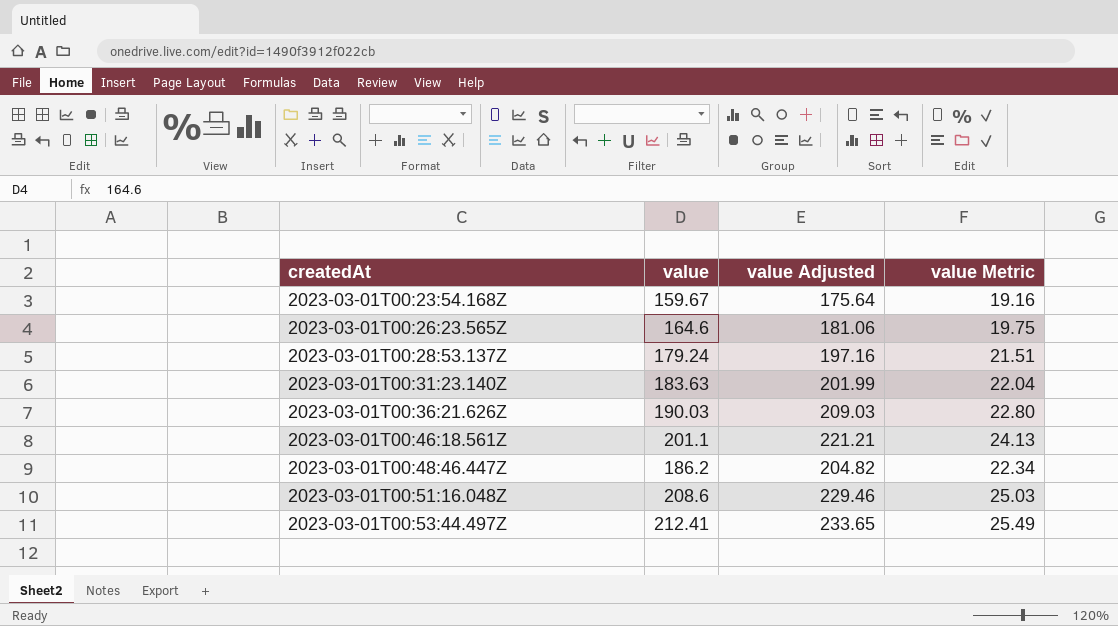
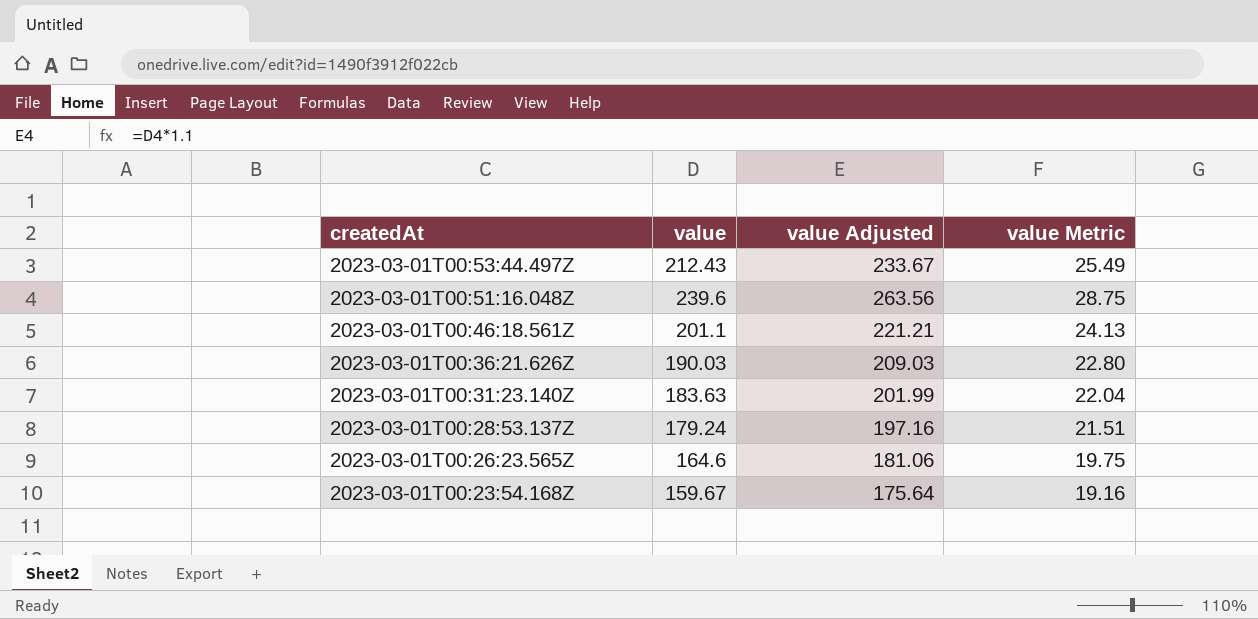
row order: createdAt ascending -> createdAt descending
row 2023-03-01T00:48:46.447Z: 186.2 | 204.82 | 22.34 -> none
2023-03-01T00:53:44.497Z | value: 212.41 -> 212.43
2023-03-01T00:53:44.497Z | value Adjusted: 233.65 -> 233.67
2023-03-01T00:51:16.048Z | value: 208.6 -> 239.6
2023-03-01T00:51:16.048Z | value Adjusted: 229.46 -> 263.56
2023-03-01T00:51:16.048Z | value Metric: 25.03 -> 28.75

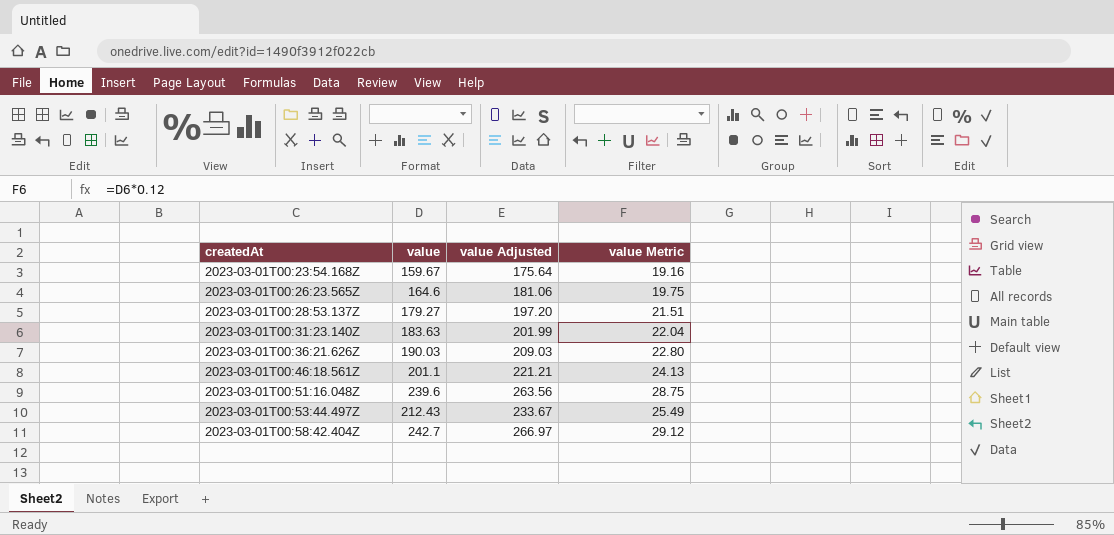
row order: createdAt descending -> createdAt ascending
2023-03-01T00:28:53.137Z | value: 179.24 -> 179.27
2023-03-01T00:28:53.137Z | value Adjusted: 197.16 -> 197.20
row 2023-03-01T00:58:42.404Z: none -> 242.7 | 266.97 | 29.12

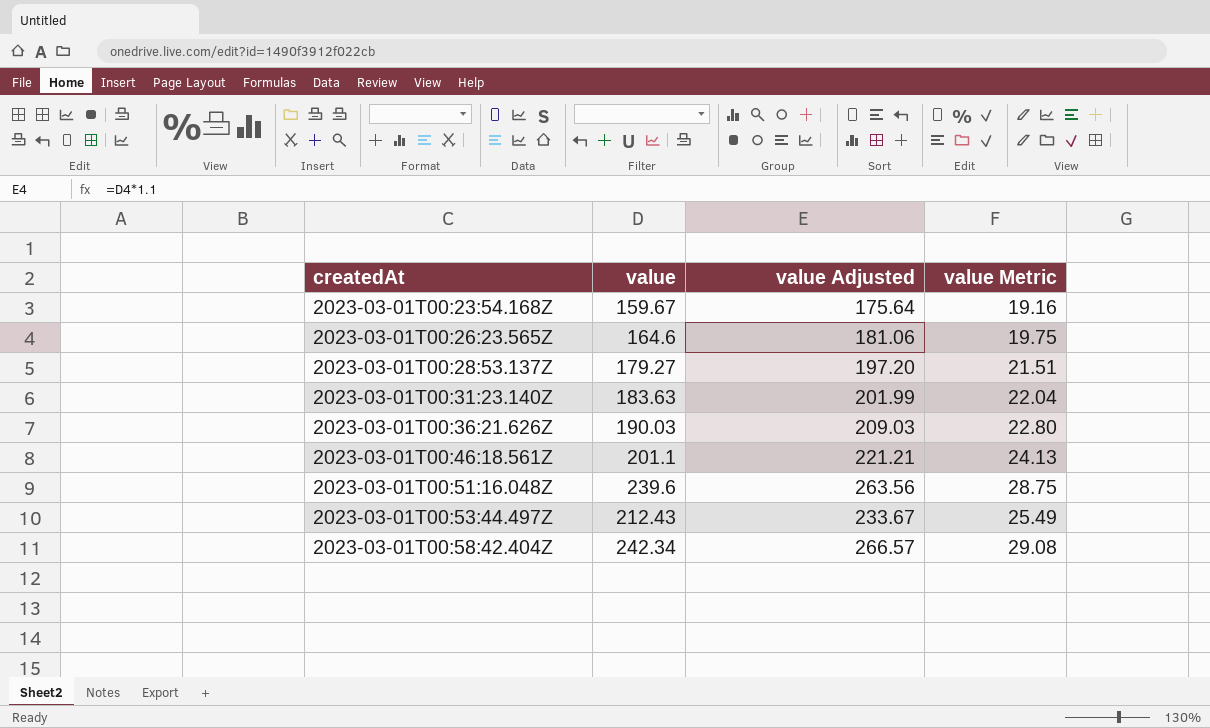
2023-03-01T00:58:42.404Z | value: 242.7 -> 242.34
2023-03-01T00:58:42.404Z | value Adjusted: 266.97 -> 266.57
2023-03-01T00:58:42.404Z | value Metric: 29.12 -> 29.08

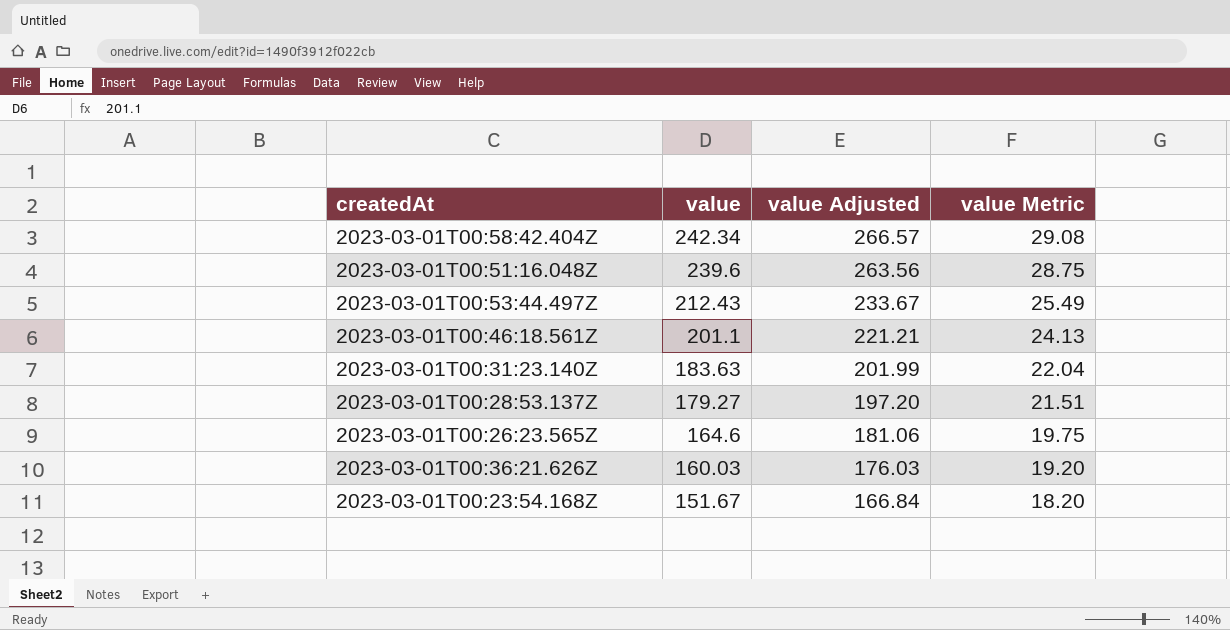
row order: createdAt ascending -> value descending
2023-03-01T00:36:21.626Z | value: 190.03 -> 160.03
2023-03-01T00:36:21.626Z | value Adjusted: 209.03 -> 176.03
2023-03-01T00:36:21.626Z | value Metric: 22.80 -> 19.20
2023-03-01T00:23:54.168Z | value: 159.67 -> 151.67
2023-03-01T00:23:54.168Z | value Adjusted: 175.64 -> 166.84
2023-03-01T00:23:54.168Z | value Metric: 19.16 -> 18.20

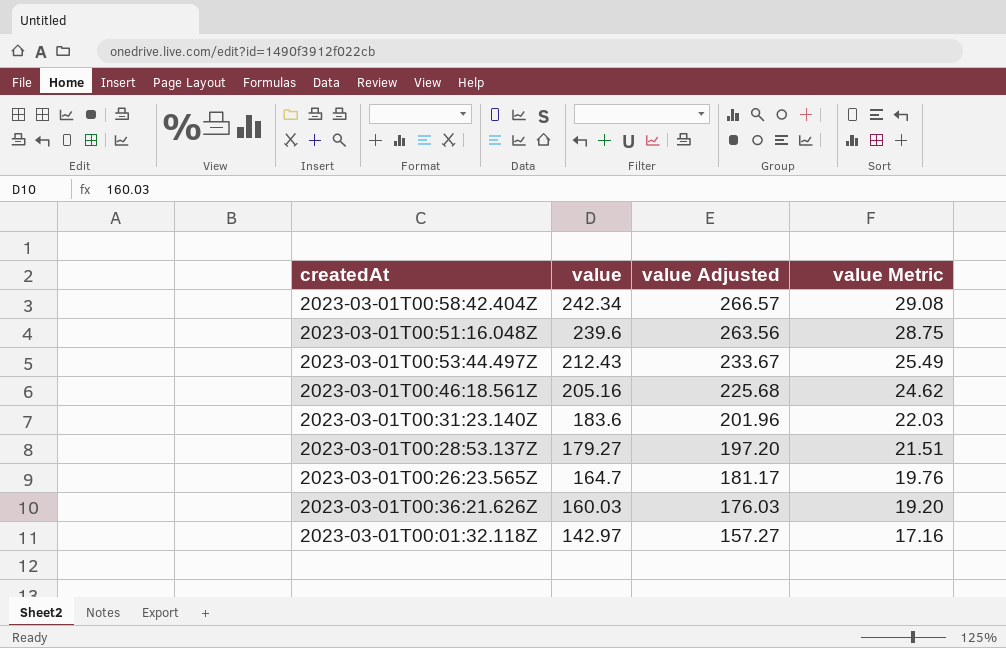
row 2023-03-01T00:23:54.168Z: 151.67 | 166.84 | 18.20 -> none
2023-03-01T00:46:18.561Z | value: 201.1 -> 205.16
2023-03-01T00:46:18.561Z | value Adjusted: 221.21 -> 225.68
2023-03-01T00:46:18.561Z | value Metric: 24.13 -> 24.62
2023-03-01T00:31:23.140Z | value: 183.63 -> 183.6
2023-03-01T00:31:23.140Z | value Adjusted: 201.99 -> 201.96
2023-03-01T00:31:23.140Z | value Metric: 22.04 -> 22.03
2023-03-01T00:26:23.565Z | value: 164.6 -> 164.7
2023-03-01T00:26:23.565Z | value Adjusted: 181.06 -> 181.17
2023-03-01T00:26:23.565Z | value Metric: 19.75 -> 19.76
row 2023-03-01T00:01:32.118Z: none -> 142.97 | 157.27 | 17.16

